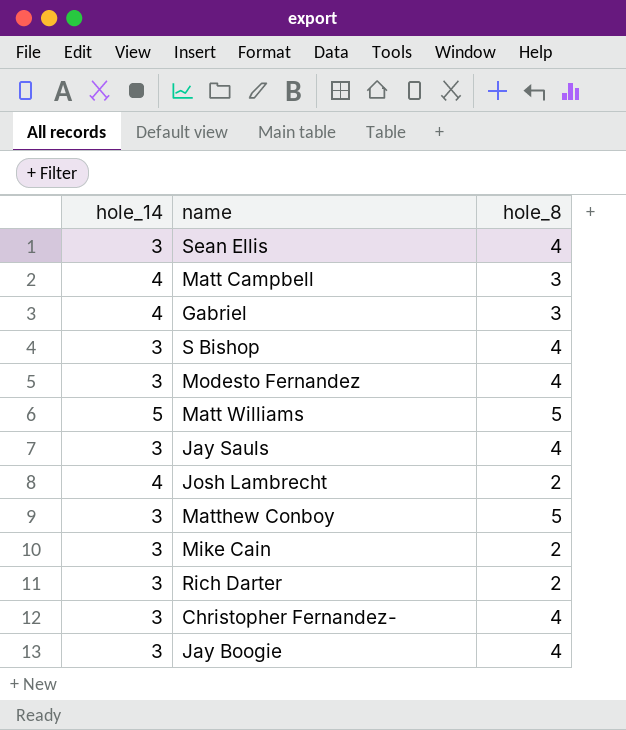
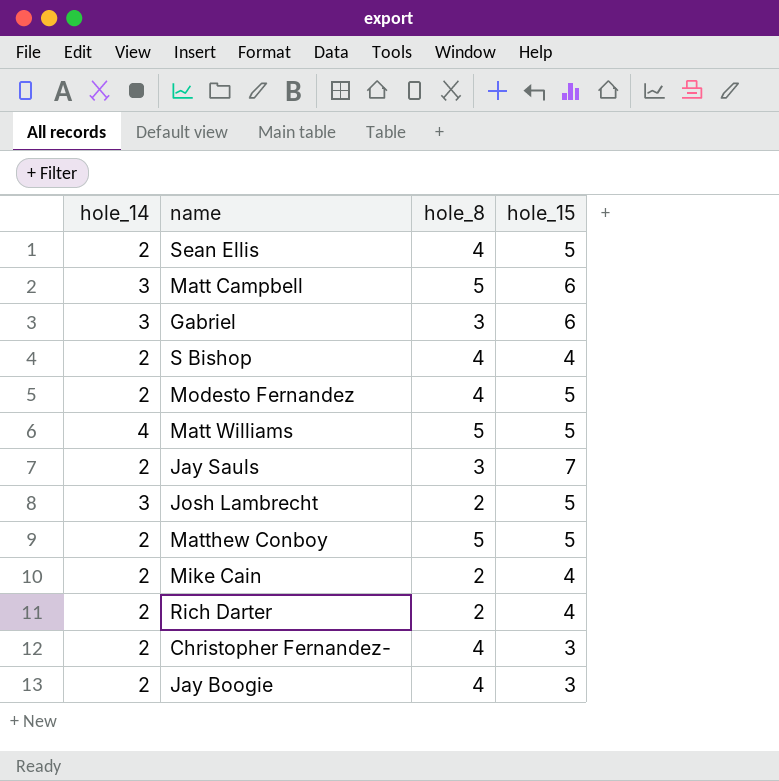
column hole_15 | position: none -> 4
Sean Ellis | hole_14: 3 -> 2
Matt Campbell | hole_14: 4 -> 3
Matt Campbell | hole_8: 3 -> 5
Gabriel | hole_14: 4 -> 3
S Bishop | hole_14: 3 -> 2
Modesto Fernandez | hole_14: 3 -> 2
Matt Williams | hole_14: 5 -> 4
Jay Sauls | hole_14: 3 -> 2
Jay Sauls | hole_8: 4 -> 3
Josh Lambrecht | hole_14: 4 -> 3
Matthew Conboy | hole_14: 3 -> 2
Mike Cain | hole_14: 3 -> 2
Rich Darter | hole_14: 3 -> 2
Christopher Fernandez- | hole_14: 3 -> 2
Jay Boogie | hole_14: 3 -> 2

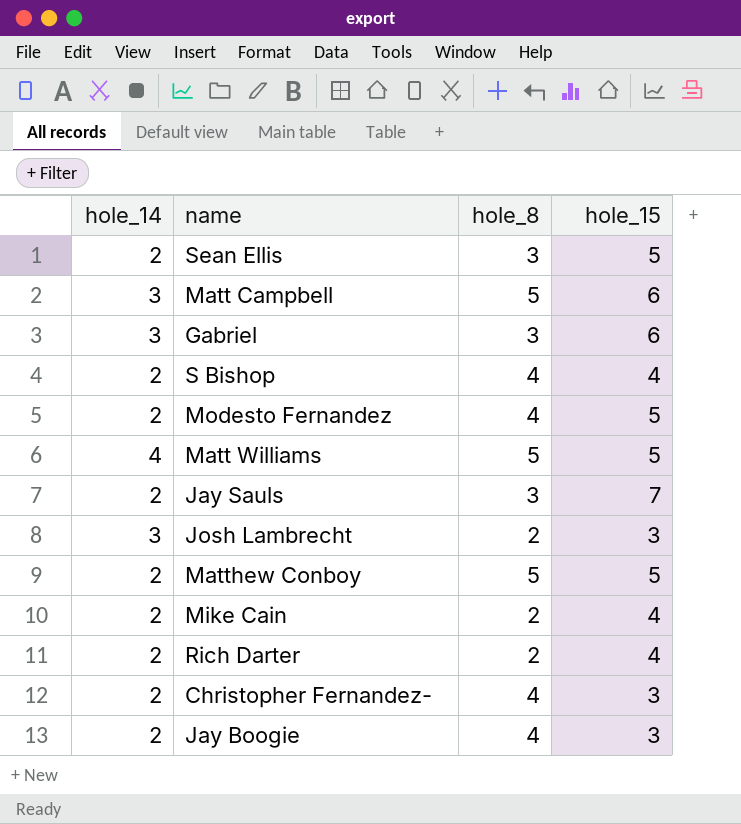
Sean Ellis | hole_8: 4 -> 3
Josh Lambrecht | hole_15: 5 -> 3

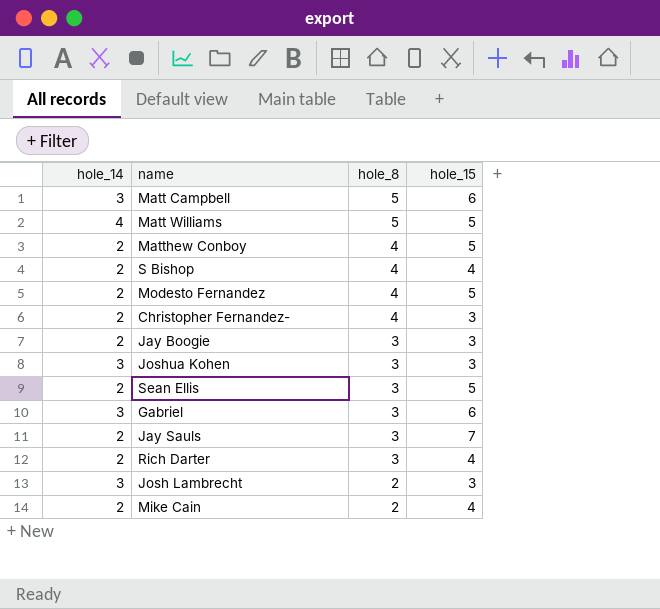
row order: none -> hole_8 descending
Matthew Conboy | hole_8: 5 -> 4
Jay Boogie | hole_8: 4 -> 3
row Joshua Kohen: none -> 3 | 3 | 3
Rich Darter | hole_8: 2 -> 3

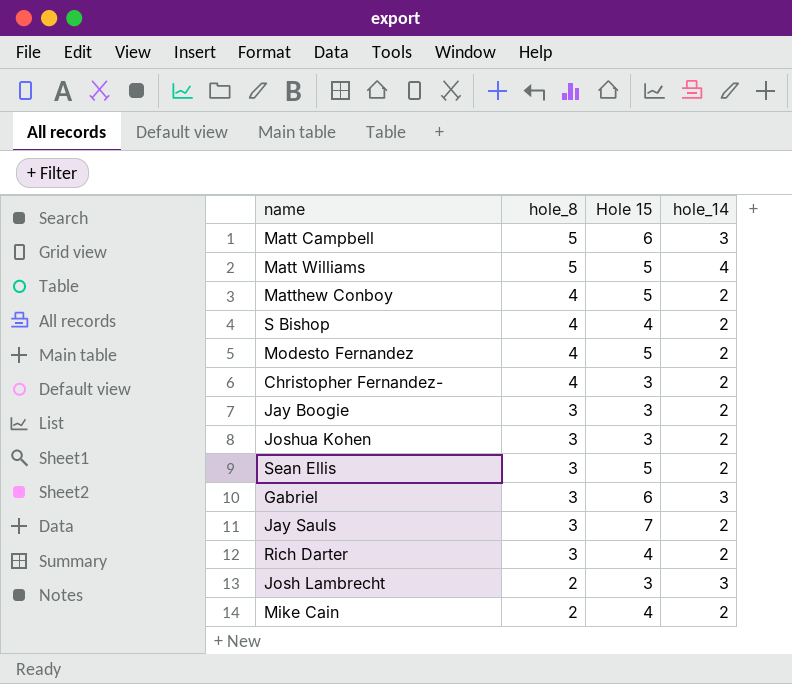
column name: hole_15 -> Hole 15
column hole_14 | position: 1 -> 4
Joshua Kohen | hole_14: 3 -> 2

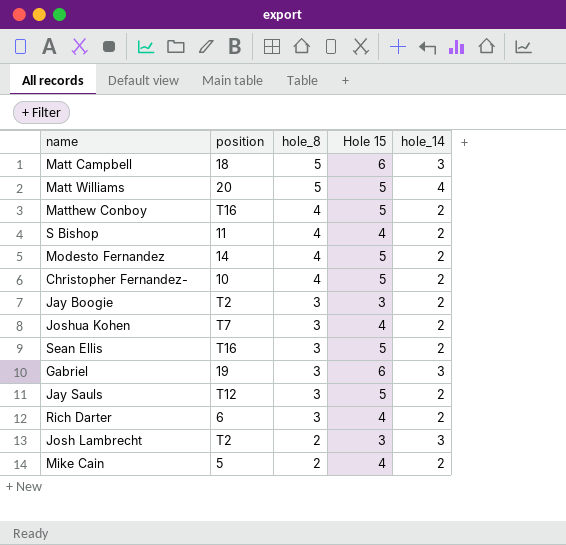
column position | position: none -> 2
Christopher Fernandez- | Hole 15: 3 -> 5
Joshua Kohen | Hole 15: 3 -> 4
Jay Sauls | Hole 15: 7 -> 5

